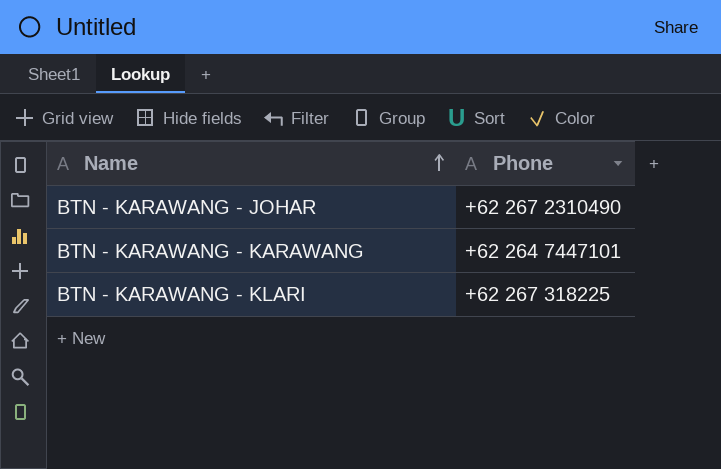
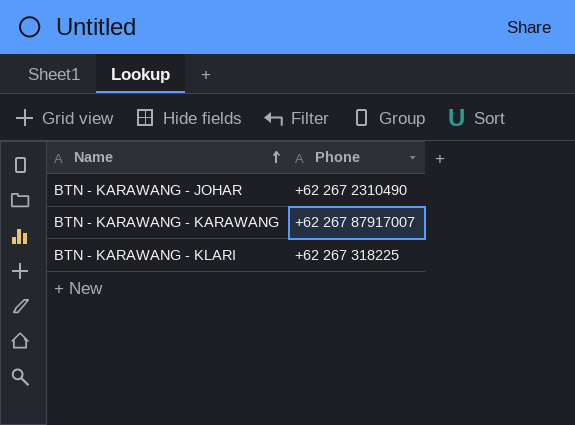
BTN - KARAWANG - KARAWANG | Phone: +62 264 7447101 -> +62 267 87917007

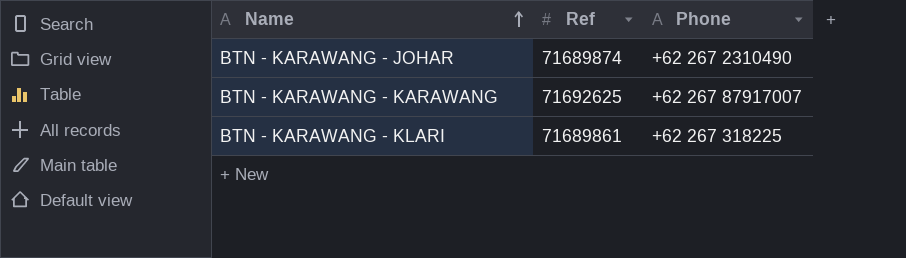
column Ref | position: none -> 2

